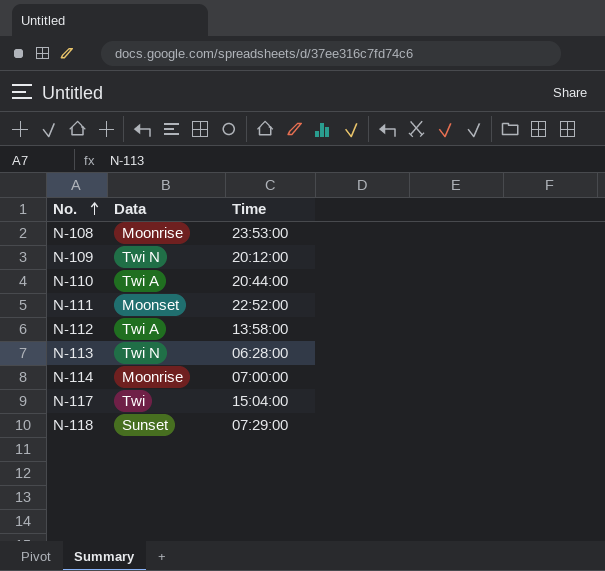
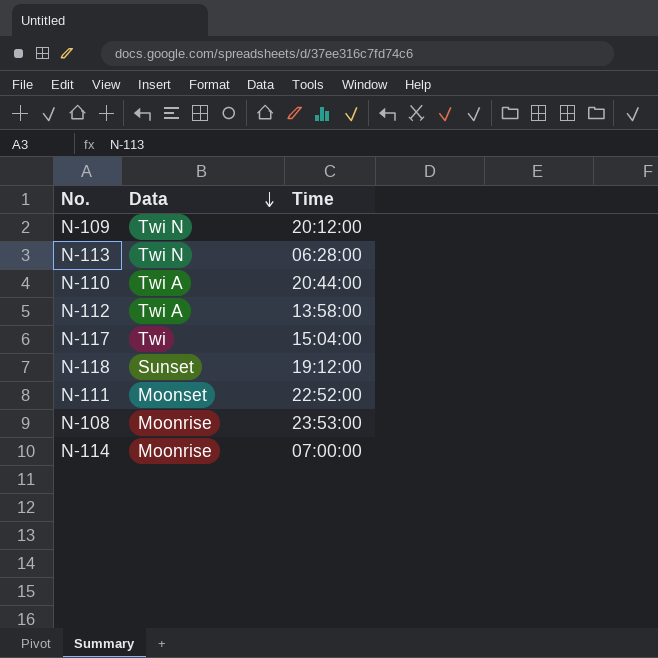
row order: No. ascending -> Data descending
N-118 | Time: 07:29:00 -> 19:12:00

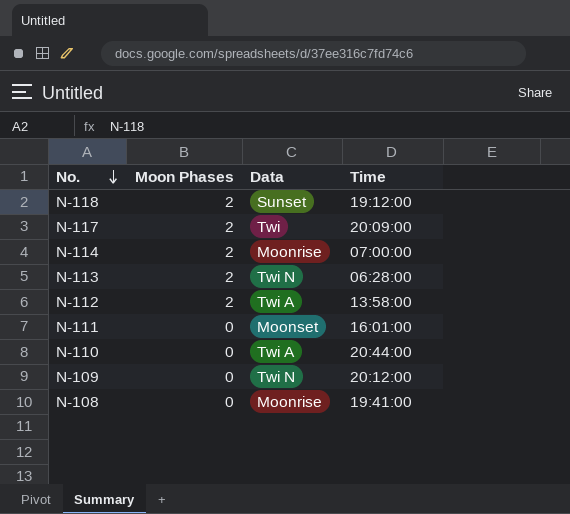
row order: Data descending -> No. descending
column Moon Phases | position: none -> 2
N-117 | Time: 15:04:00 -> 20:09:00
N-111 | Time: 22:52:00 -> 16:01:00
N-108 | Time: 23:53:00 -> 19:41:00

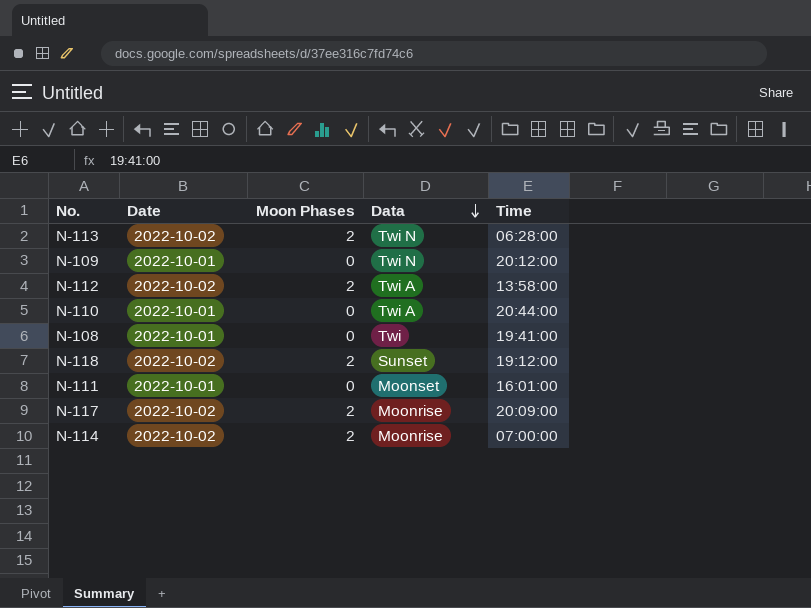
row order: No. descending -> Data descending
column Date | position: none -> 2
N-108 | Data: Moonrise -> Twi
N-117 | Data: Twi -> Moonrise

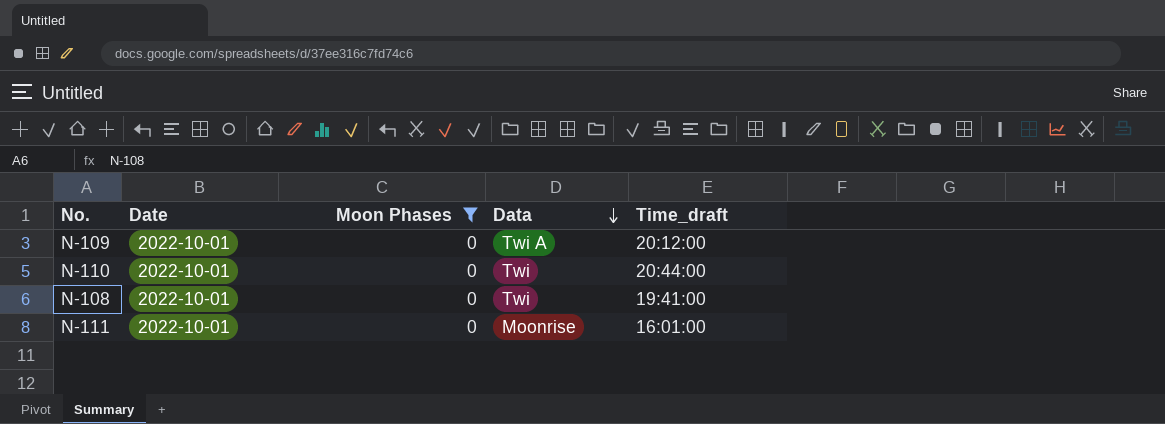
filter: none -> Moon Phases = 0
column name: Time -> Time_draft
N-109 | Data: Twi N -> Twi A
N-110 | Data: Twi A -> Twi
N-111 | Data: Moonset -> Moonrise

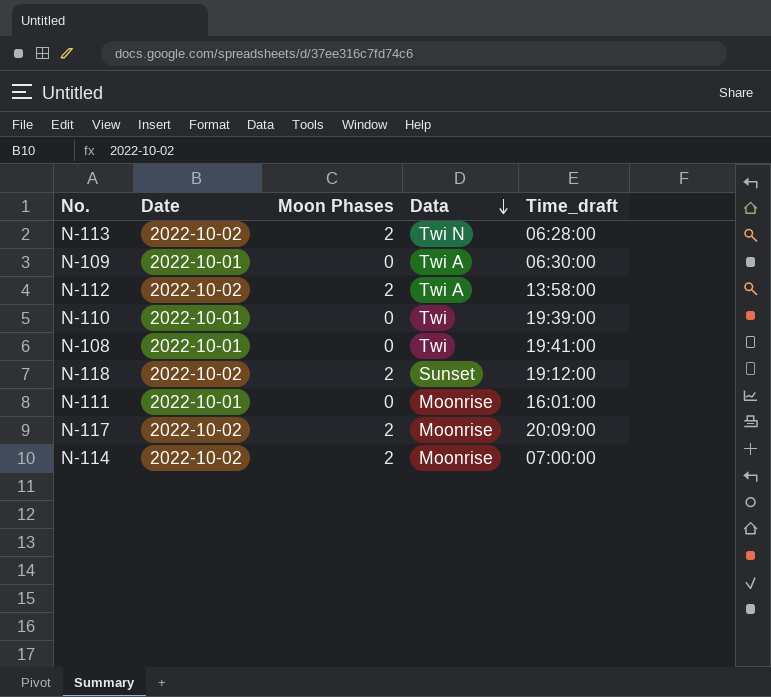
filter: Moon Phases = 0 -> none
N-109 | Time_draft: 20:12:00 -> 06:30:00
N-110 | Time_draft: 20:44:00 -> 19:39:00

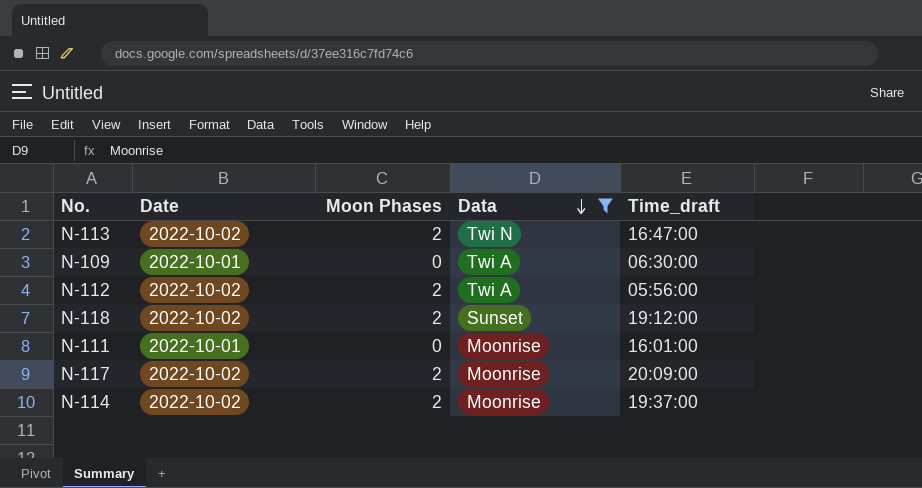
filter: none -> Data != Twi
N-113 | Time_draft: 06:28:00 -> 16:47:00
N-112 | Time_draft: 13:58:00 -> 05:56:00
N-114 | Time_draft: 07:00:00 -> 19:37:00

